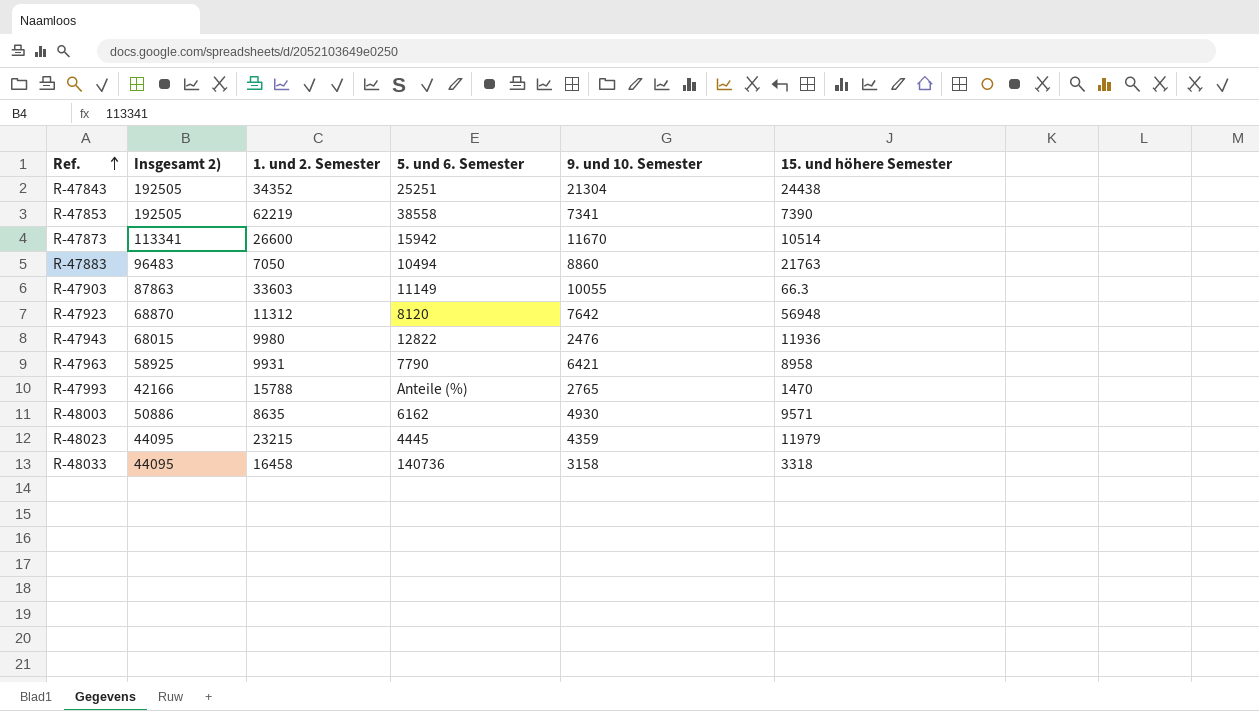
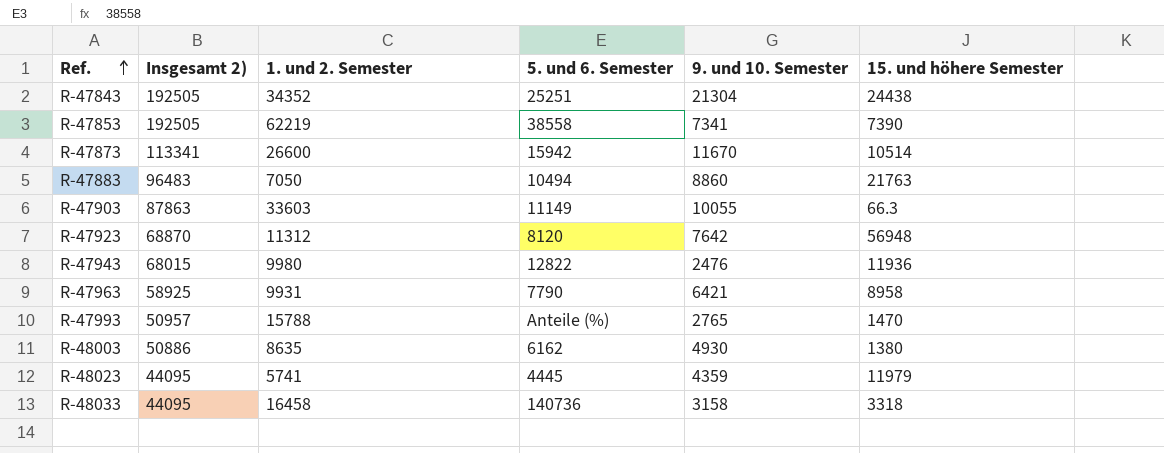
R-47993 | Insgesamt 2): 42166 -> 50957
R-48003 | 15. und höhere Semester: 9571 -> 1380
R-48023 | 1. und 2. Semester: 23215 -> 5741

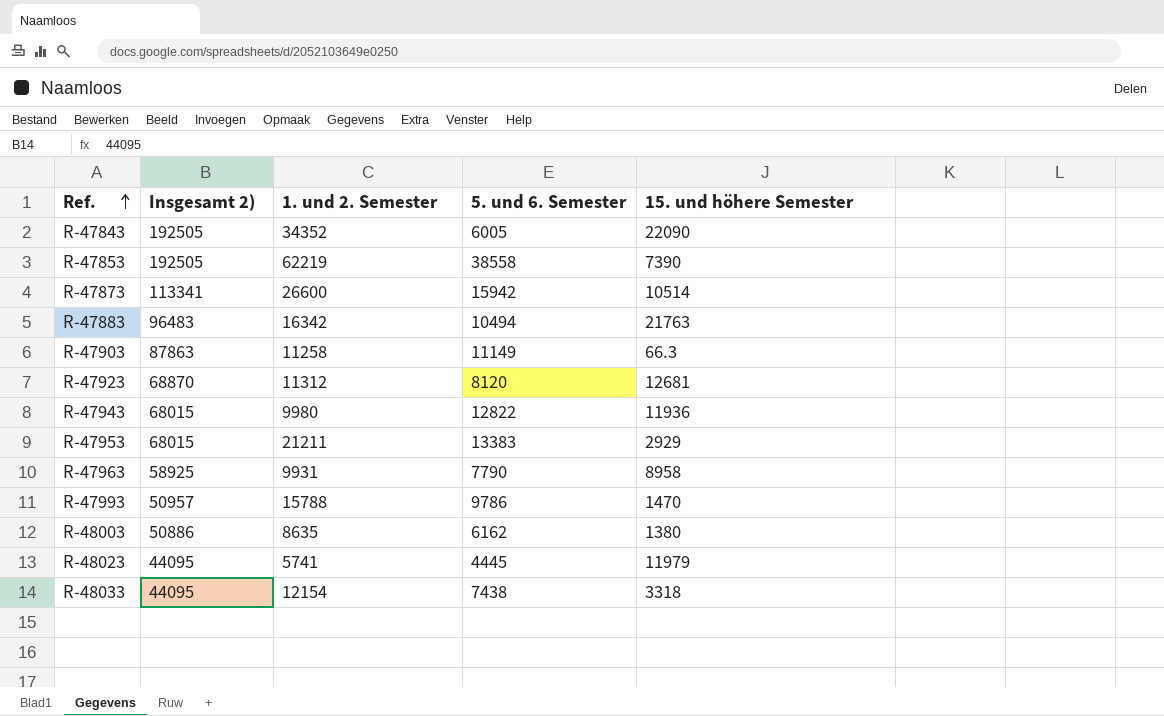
column 9. und 10. Semester | position: 5 -> none
R-47843 | 5. und 6. Semester: 25251 -> 6005
R-47843 | 15. und höhere Semester: 24438 -> 22090
R-47883 | 1. und 2. Semester: 7050 -> 16342
R-47903 | 1. und 2. Semester: 33603 -> 11258
R-47923 | 15. und höhere Semester: 56948 -> 12681
row R-47953: none -> 68015 | 21211 | 13383 | 2929
R-47993 | 5. und 6. Semester: Anteile (%) -> 9786
R-48033 | 1. und 2. Semester: 16458 -> 12154
R-48033 | 5. und 6. Semester: 140736 -> 7438

